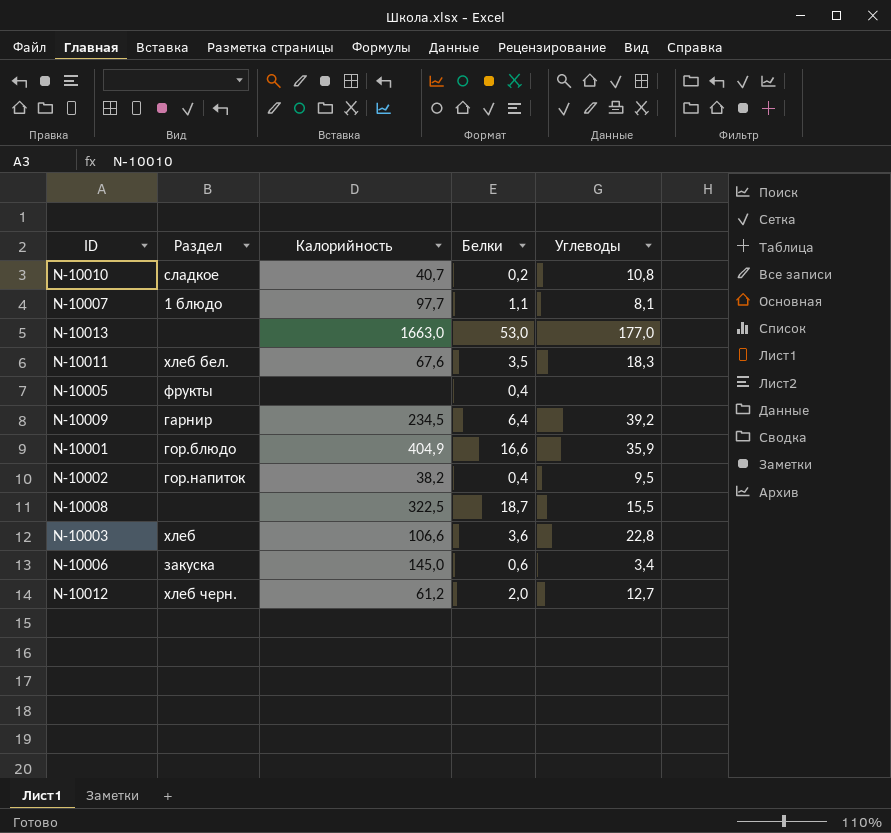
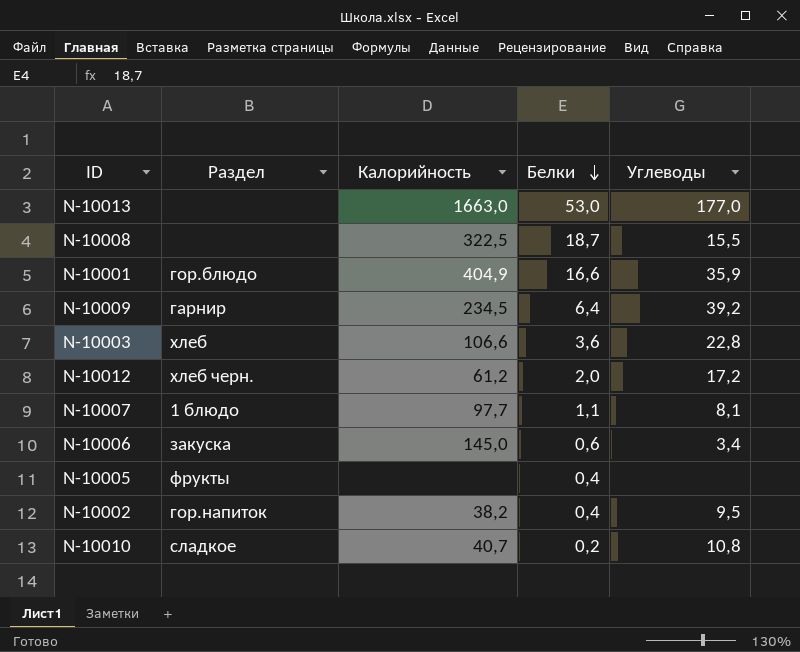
row order: none -> Белки descending
row N-10011: хлеб бел. | 67,6 | 3,5 | 18,3 -> none
N-10012 | Углеводы: 12,7 -> 17,2

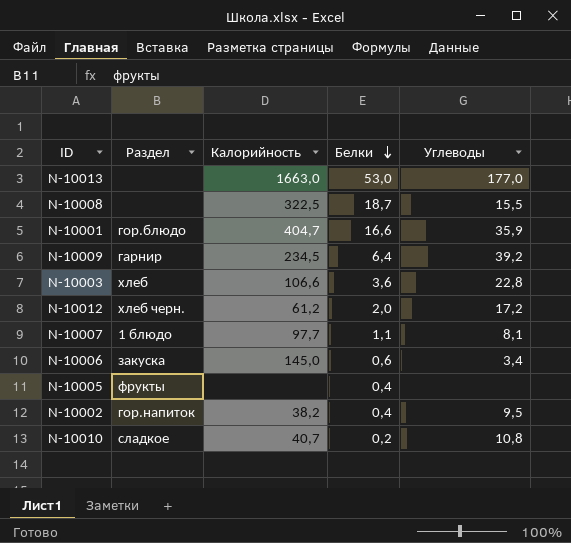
N-10001 | Калорийность: 404,9 -> 404,7

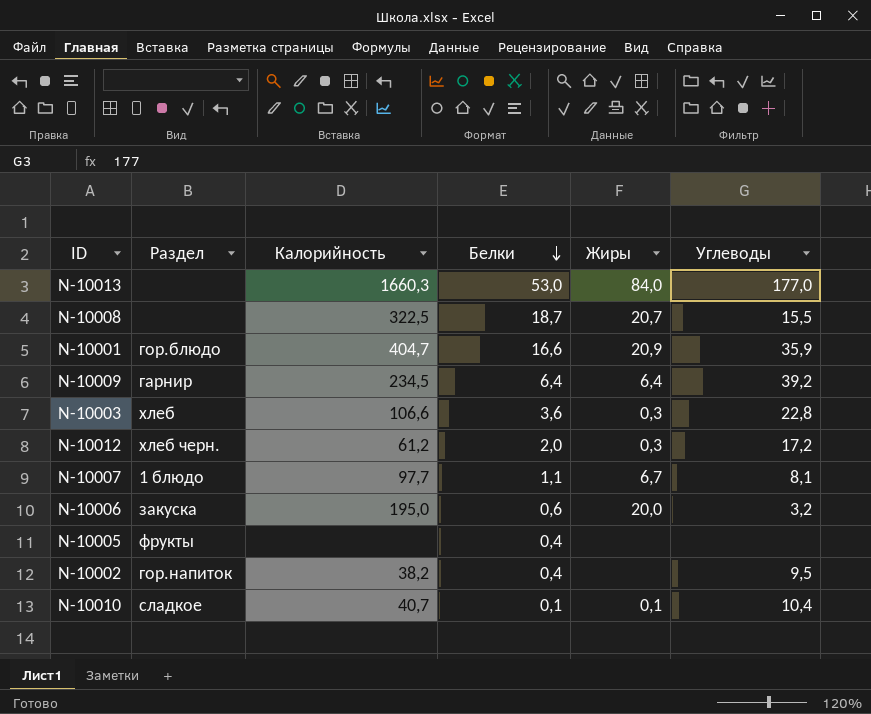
column Жиры | position: none -> 5
N-10013 | Калорийность: 1663,0 -> 1660,3
N-10006 | Калорийность: 145,0 -> 195,0
N-10006 | Углеводы: 3,4 -> 3,2
N-10010 | Белки: 0,2 -> 0,1
N-10010 | Углеводы: 10,8 -> 10,4

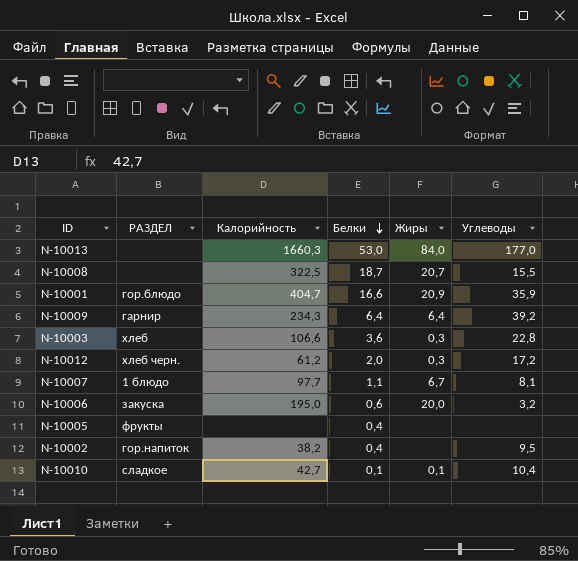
column name: Раздел -> РАЗДЕЛ
N-10009 | Калорийность: 234,5 -> 234,3
N-10010 | Калорийность: 40,7 -> 42,7

